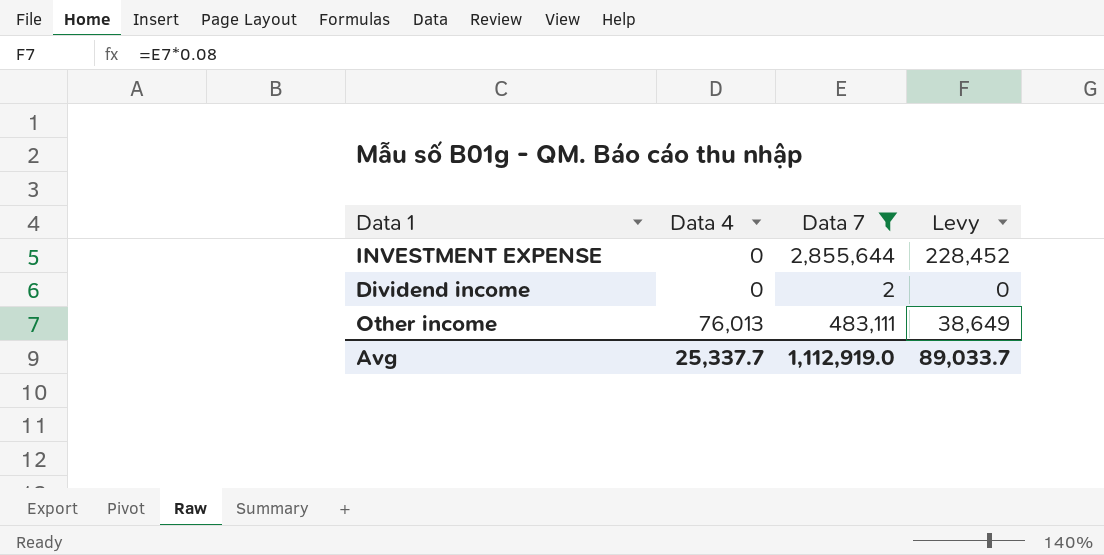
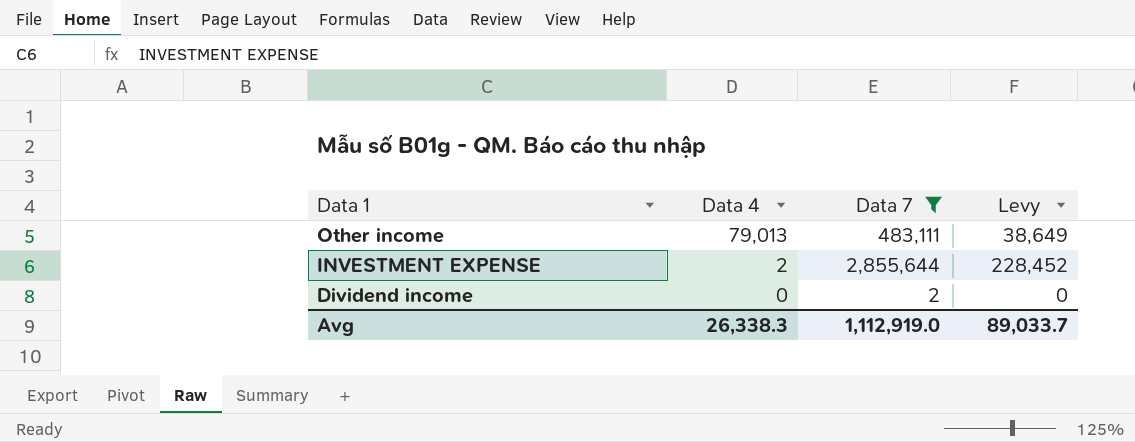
row order: Data 4 ascending -> Data 1 descending
Other income | Data 4: 76,013 -> 79,013
INVESTMENT EXPENSE | Data 4: 0 -> 2
Avg | Data 4: 25,337.7 -> 26,338.3

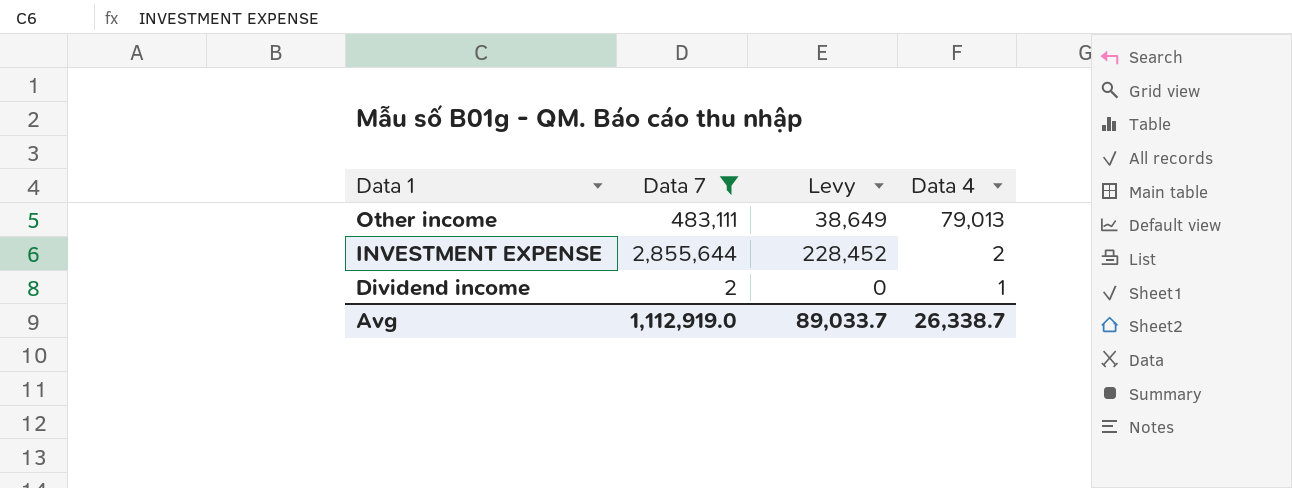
column Data 4 | position: 2 -> 4
Dividend income | Data 4: 0 -> 1
Avg | Data 4: 26,338.3 -> 26,338.7

